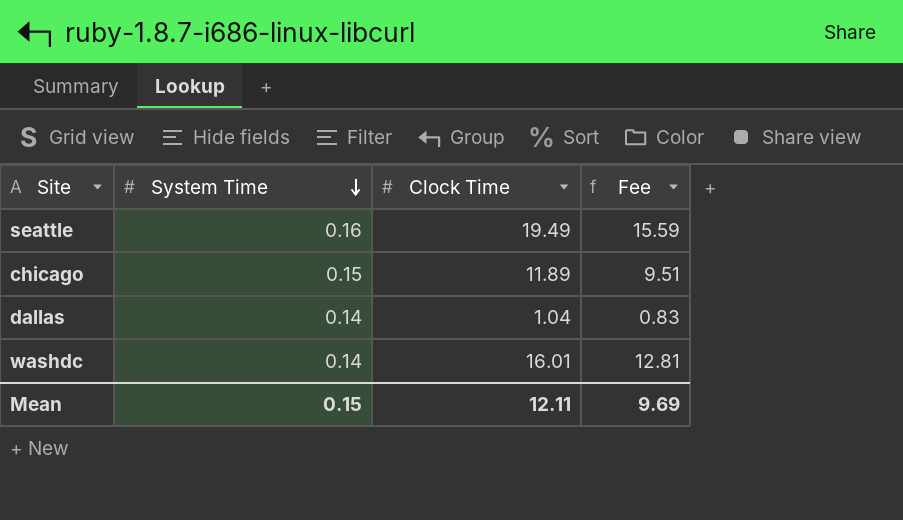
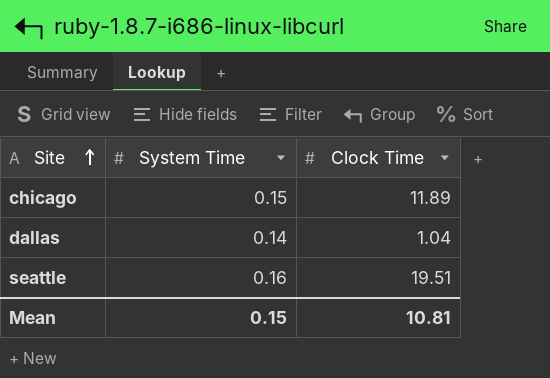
row order: System Time descending -> Site ascending
column Fee | formula: [Clock Time] * 0.8 -> none
row washdc: 0.14 | 16.01 | 12.81 -> none
seattle | Clock Time: 19.49 -> 19.51
Mean | Clock Time: 12.11 -> 10.81

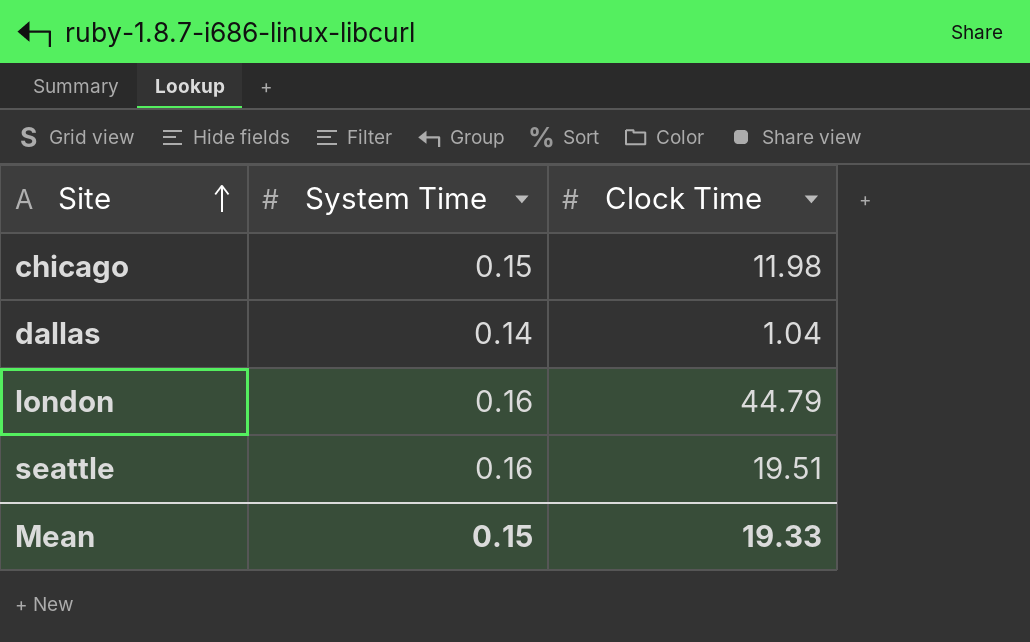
chicago | Clock Time: 11.89 -> 11.98
row london: none -> 0.16 | 44.79
Mean | Clock Time: 10.81 -> 19.33

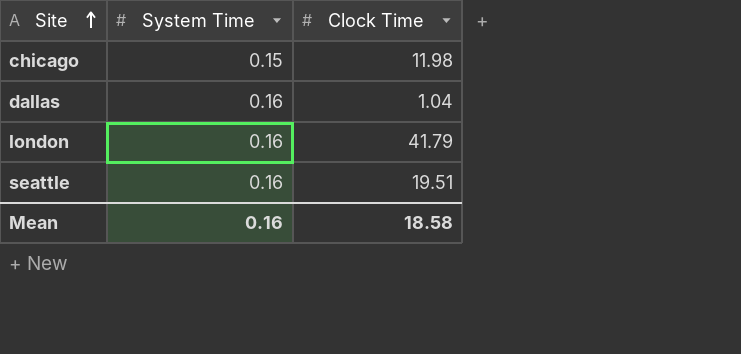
dallas | System Time: 0.14 -> 0.16
london | Clock Time: 44.79 -> 41.79
Mean | System Time: 0.15 -> 0.16
Mean | Clock Time: 19.33 -> 18.58

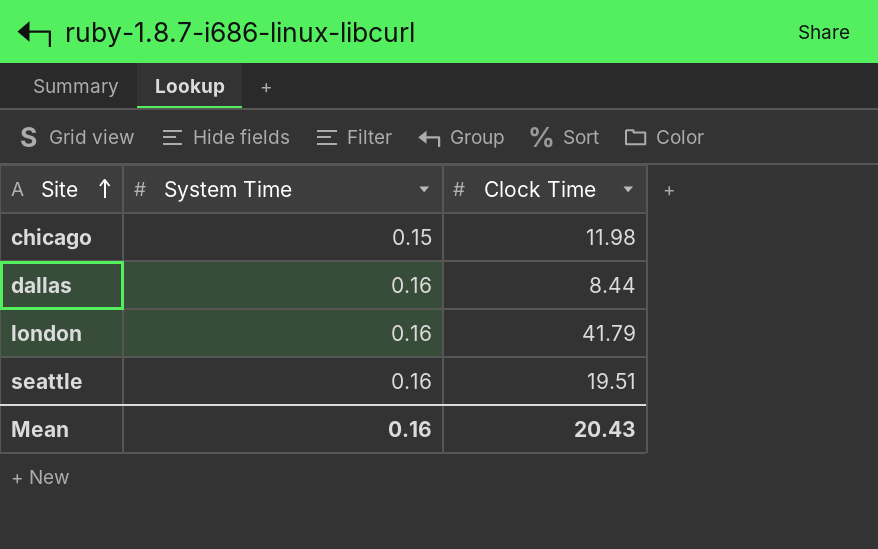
dallas | Clock Time: 1.04 -> 8.44
Mean | Clock Time: 18.58 -> 20.43

